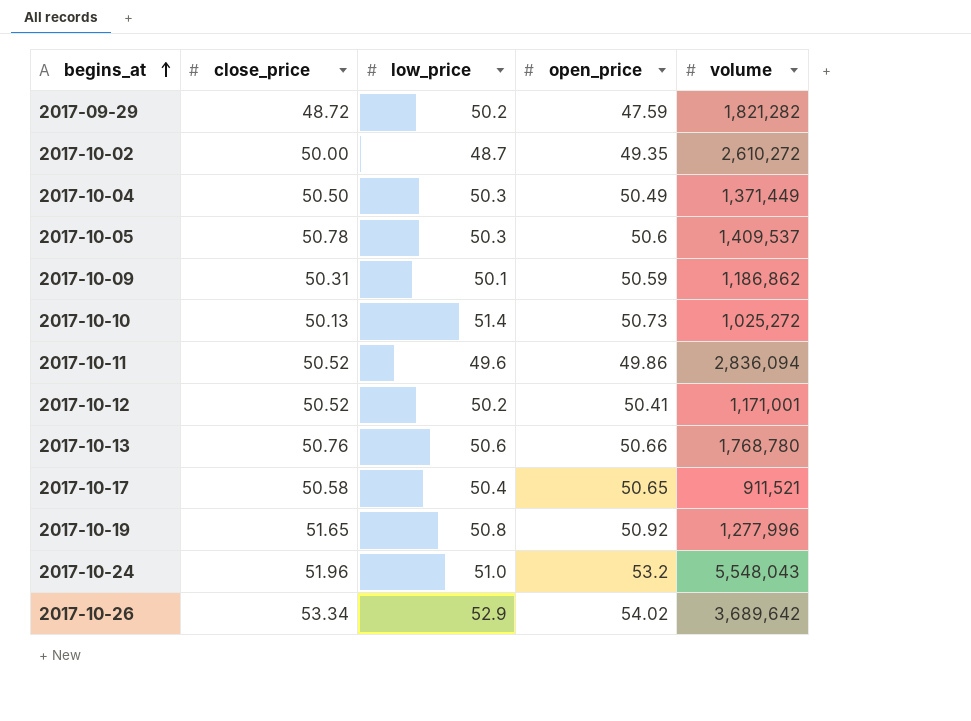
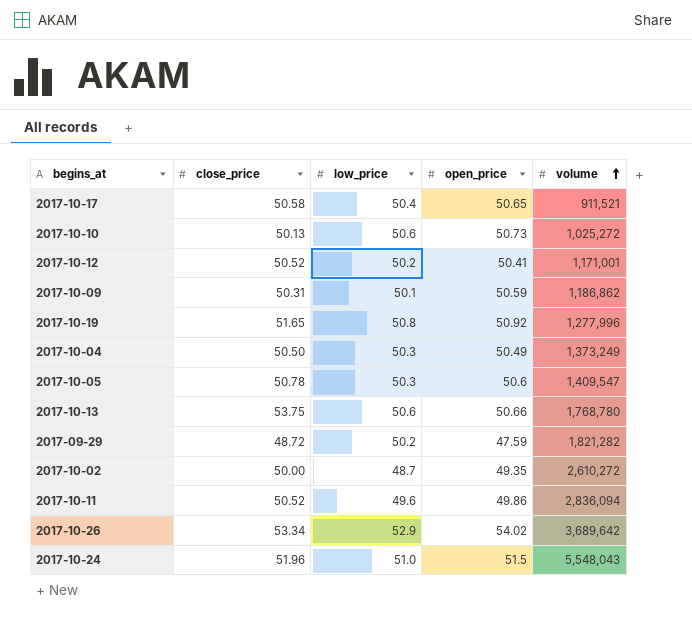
row order: begins_at ascending -> volume ascending
2017-10-10 | low_price: 51.4 -> 50.6
2017-10-04 | volume: 1,371,449 -> 1,373,249
2017-10-05 | volume: 1,409,537 -> 1,409,547
2017-10-13 | close_price: 50.76 -> 53.75
2017-10-24 | open_price: 53.2 -> 51.5

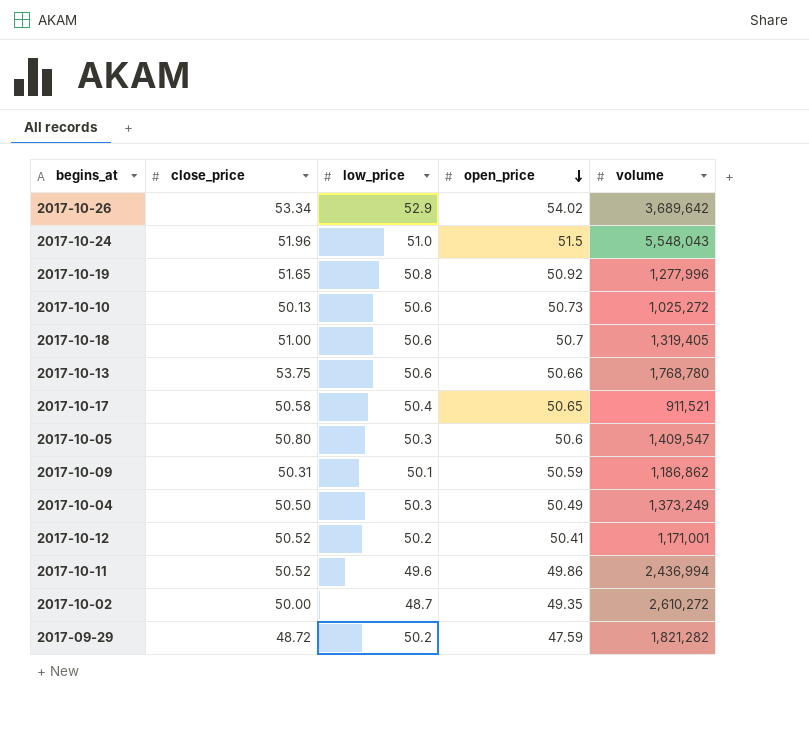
row order: volume ascending -> open_price descending
row 2017-10-18: none -> 51.00 | 50.6 | 50.7 | 1,319,405
2017-10-05 | close_price: 50.78 -> 50.80
2017-10-11 | volume: 2,836,094 -> 2,436,994

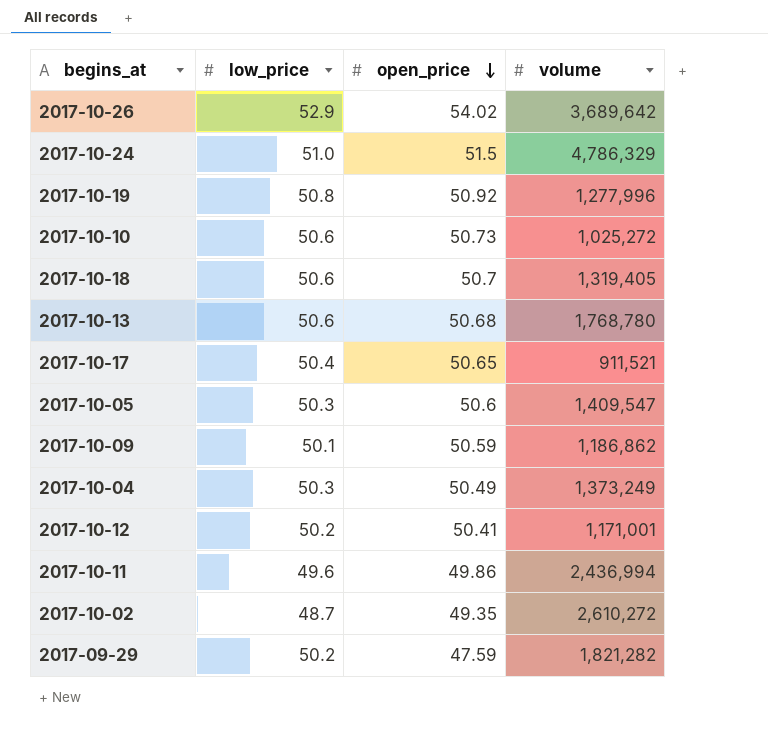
column close_price | position: 2 -> none
2017-10-24 | volume: 5,548,043 -> 4,786,329
2017-10-13 | open_price: 50.66 -> 50.68

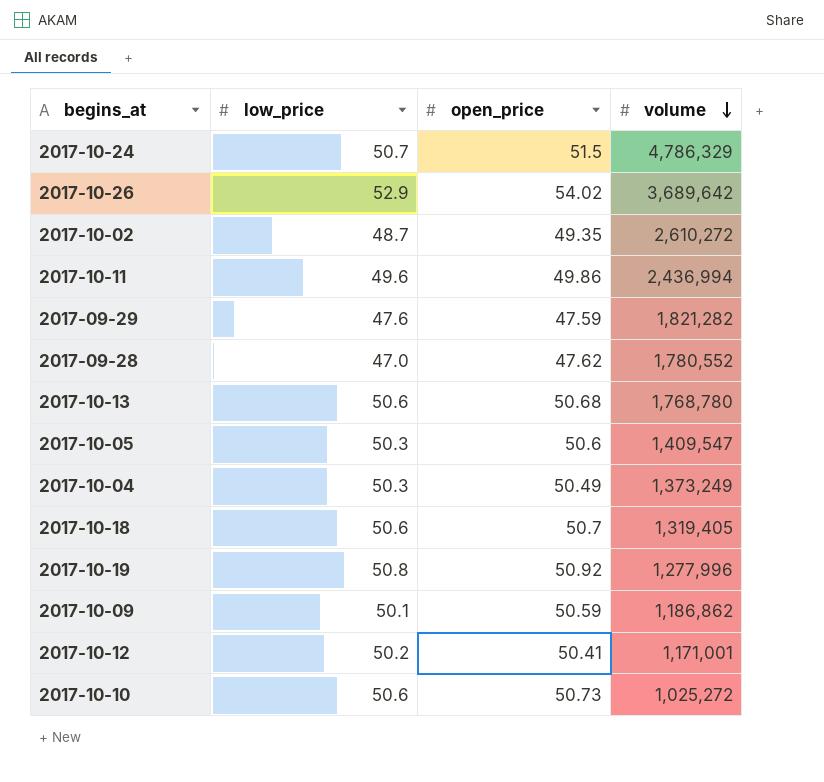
row order: open_price descending -> volume descending
row 2017-10-17: 50.4 | 50.65 | 911,521 -> none
2017-10-24 | low_price: 51.0 -> 50.7
2017-09-29 | low_price: 50.2 -> 47.6
row 2017-09-28: none -> 47.0 | 47.62 | 1,780,552

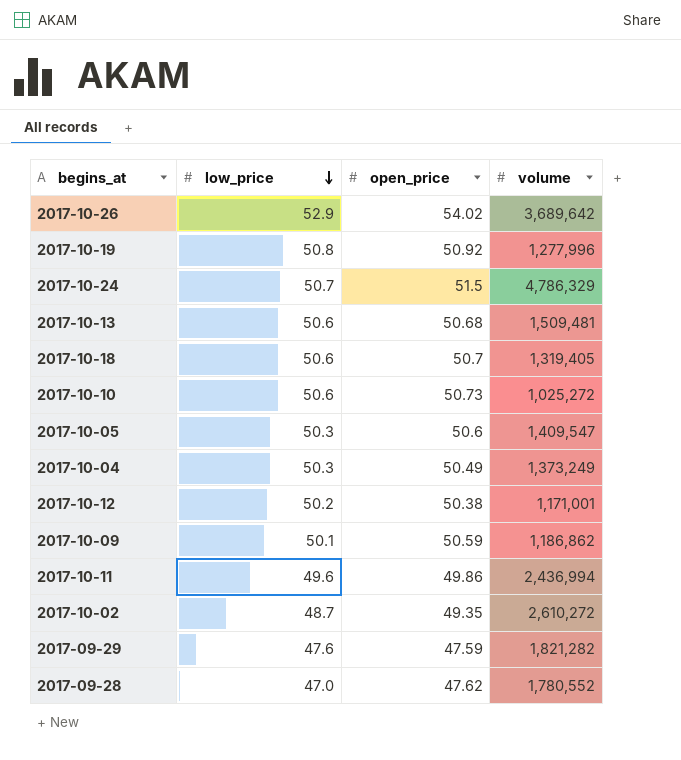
row order: volume descending -> low_price descending
2017-10-13 | volume: 1,768,780 -> 1,509,481
2017-10-12 | open_price: 50.41 -> 50.38

